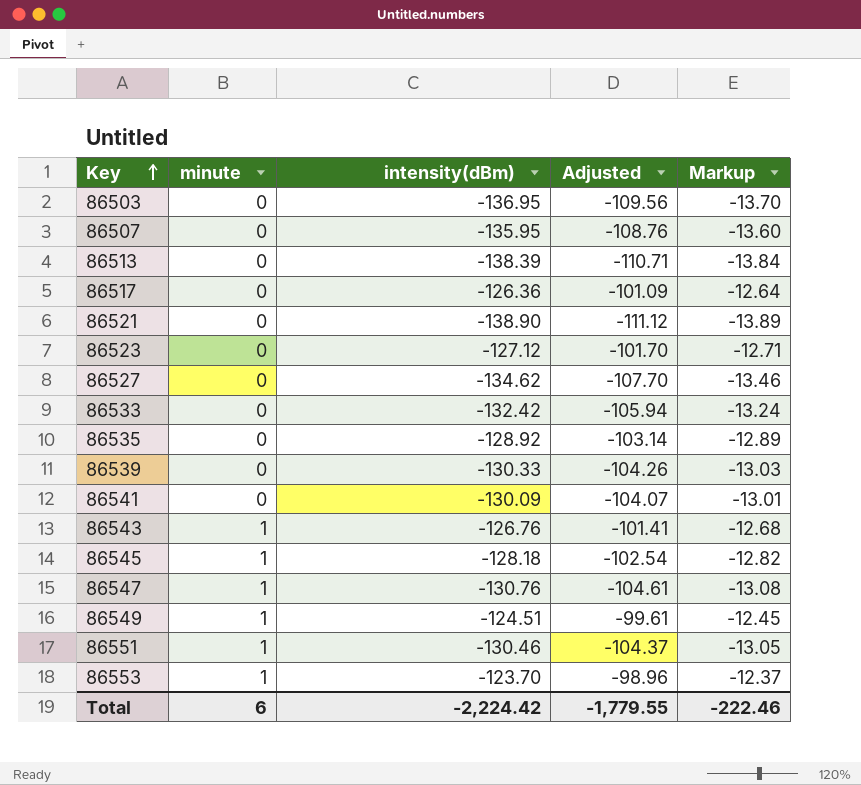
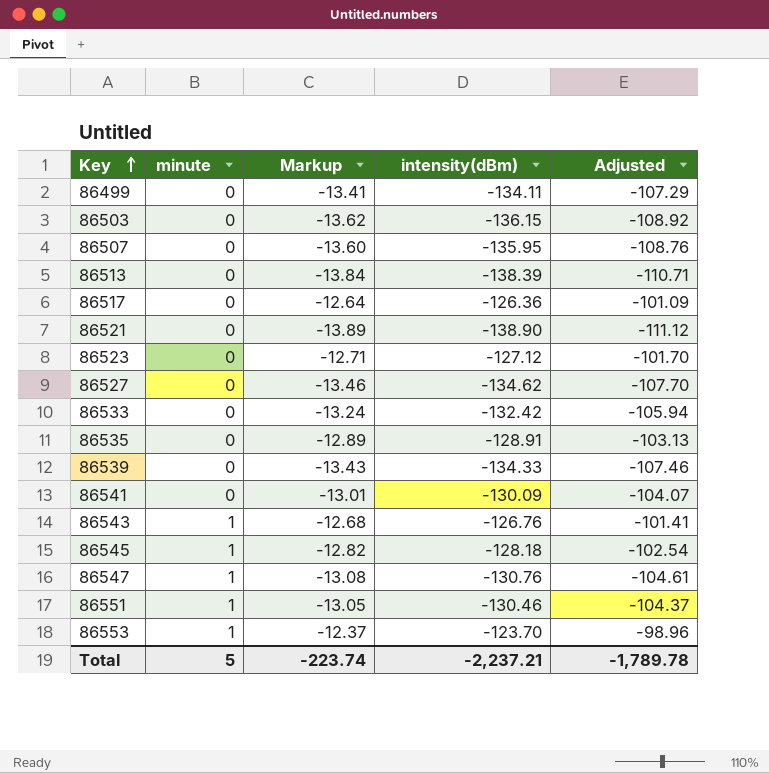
column Markup | position: 5 -> 3
row 86549: 1 | -124.51 | -99.61 | -12.45 -> none
row 86499: none -> 0 | -13.41 | -134.11 | -107.29
86503 | Markup: -13.70 -> -13.62
86503 | intensity(dBm): -136.95 -> -136.15
86503 | Adjusted: -109.56 -> -108.92
86535 | intensity(dBm): -128.92 -> -128.91
86535 | Adjusted: -103.14 -> -103.13
86539 | Markup: -13.03 -> -13.43
86539 | intensity(dBm): -130.33 -> -134.33
86539 | Adjusted: -104.26 -> -107.46
Total | minute: 6 -> 5
Total | Markup: -222.46 -> -223.74
Total | intensity(dBm): -2,224.42 -> -2,237.21
Total | Adjusted: -1,779.55 -> -1,789.78

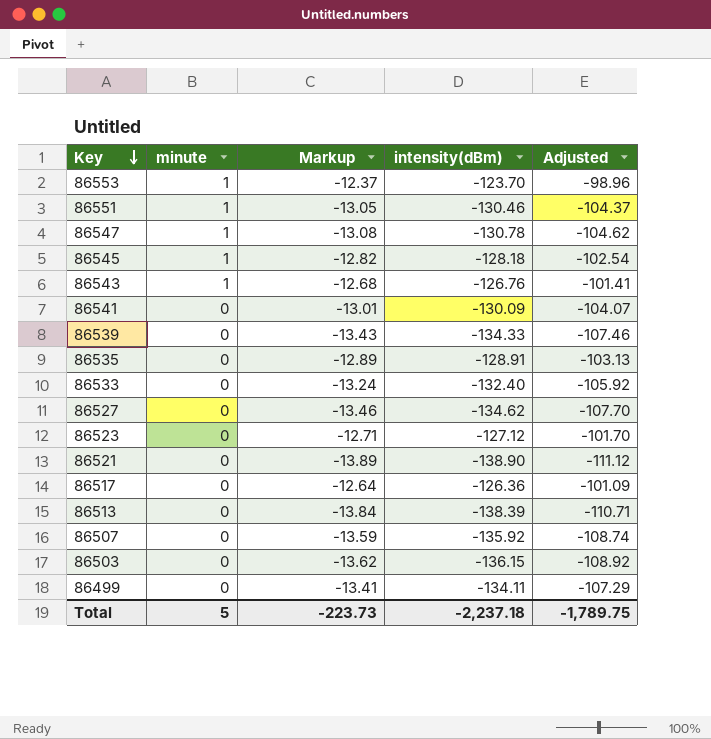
row order: Key ascending -> Key descending
86547 | intensity(dBm): -130.76 -> -130.78
86547 | Adjusted: -104.61 -> -104.62
86533 | intensity(dBm): -132.42 -> -132.40
86533 | Adjusted: -105.94 -> -105.92
86507 | Markup: -13.60 -> -13.59
86507 | intensity(dBm): -135.95 -> -135.92
86507 | Adjusted: -108.76 -> -108.74
Total | Markup: -223.74 -> -223.73
Total | intensity(dBm): -2,237.21 -> -2,237.18
Total | Adjusted: -1,789.78 -> -1,789.75

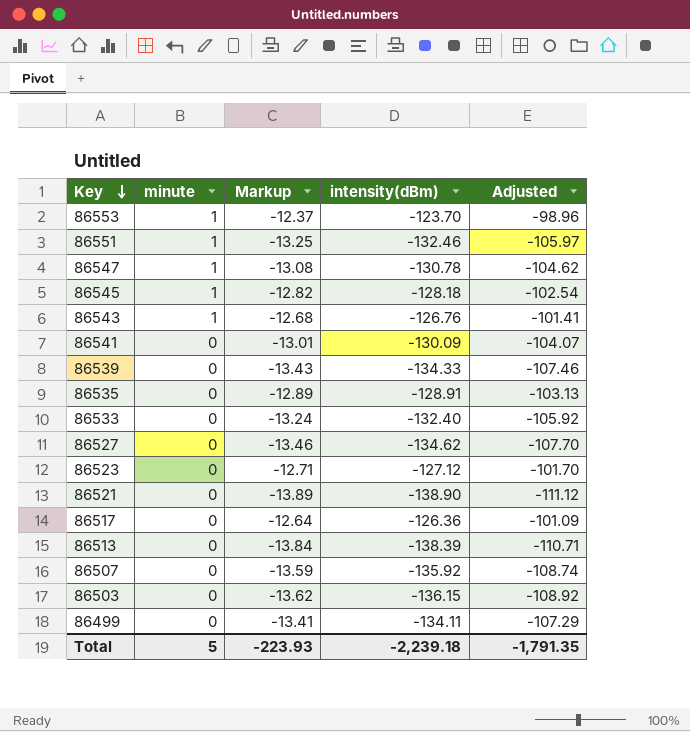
86551 | Markup: -13.05 -> -13.25
86551 | intensity(dBm): -130.46 -> -132.46
86551 | Adjusted: -104.37 -> -105.97
Total | Markup: -223.73 -> -223.93
Total | intensity(dBm): -2,237.18 -> -2,239.18
Total | Adjusted: -1,789.75 -> -1,791.35

